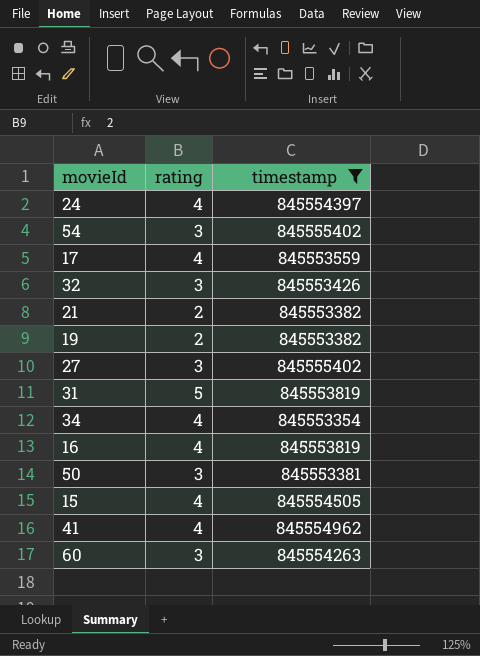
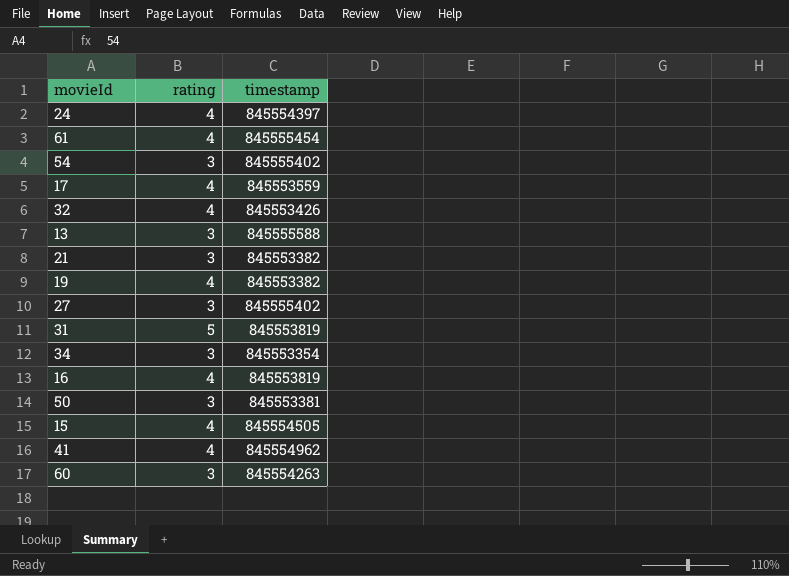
filter: timestamp <= 845555402 -> none
32 | rating: 3 -> 4
21 | rating: 2 -> 3
19 | rating: 2 -> 4
34 | rating: 4 -> 3

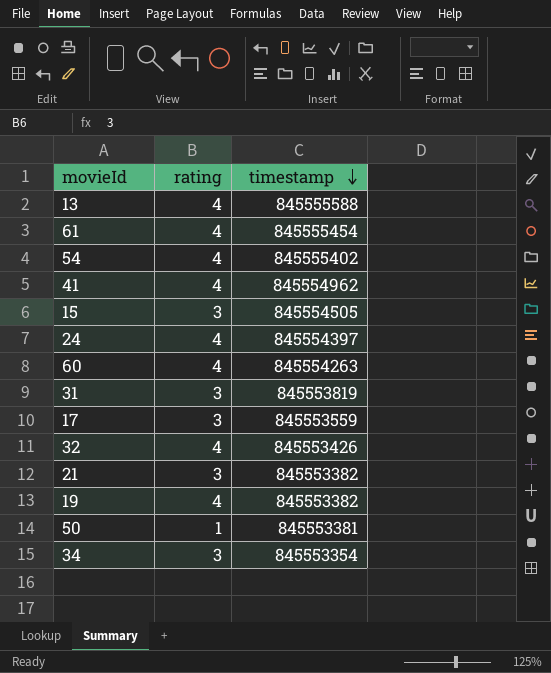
row order: none -> timestamp descending
row 27: 3 | 845555402 -> none
row 16: 4 | 845553819 -> none
13 | rating: 3 -> 4
54 | rating: 3 -> 4
15 | rating: 4 -> 3
60 | rating: 3 -> 4
31 | rating: 5 -> 3
17 | rating: 4 -> 3
50 | rating: 3 -> 1

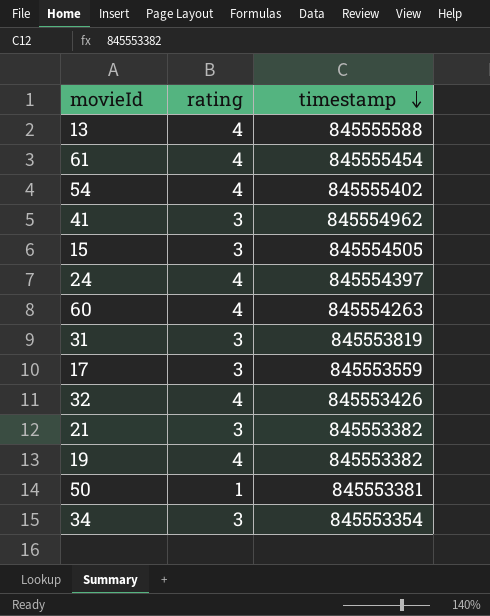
41 | rating: 4 -> 3

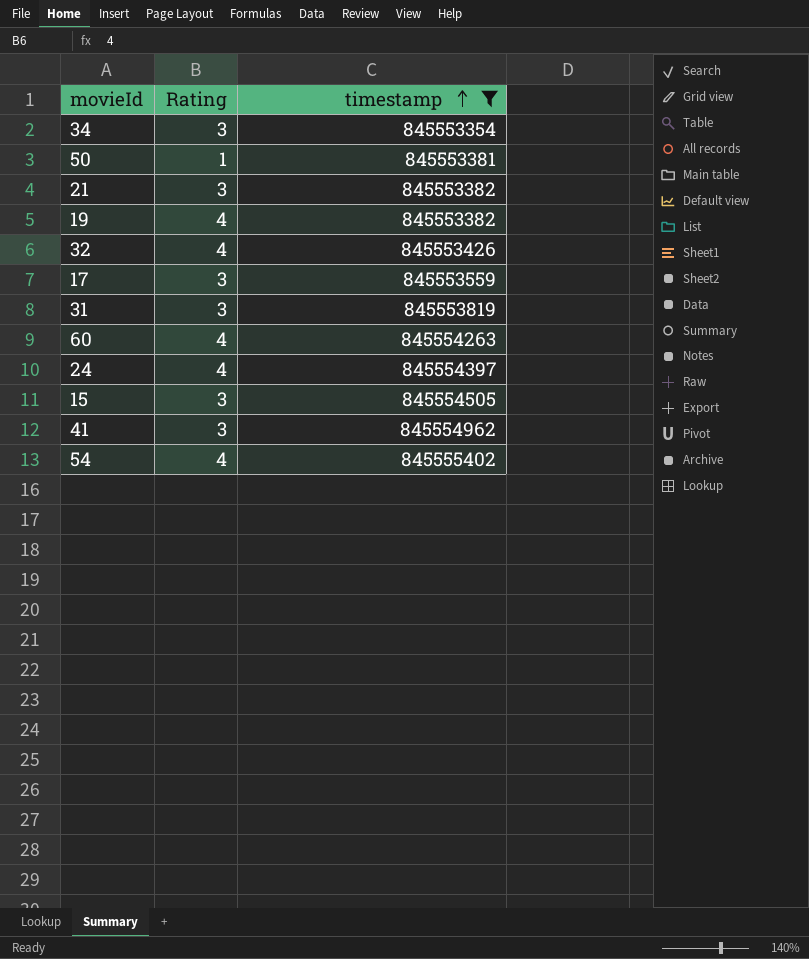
filter: none -> timestamp <= 845555402
row order: timestamp descending -> timestamp ascending
column name: rating -> Rating

